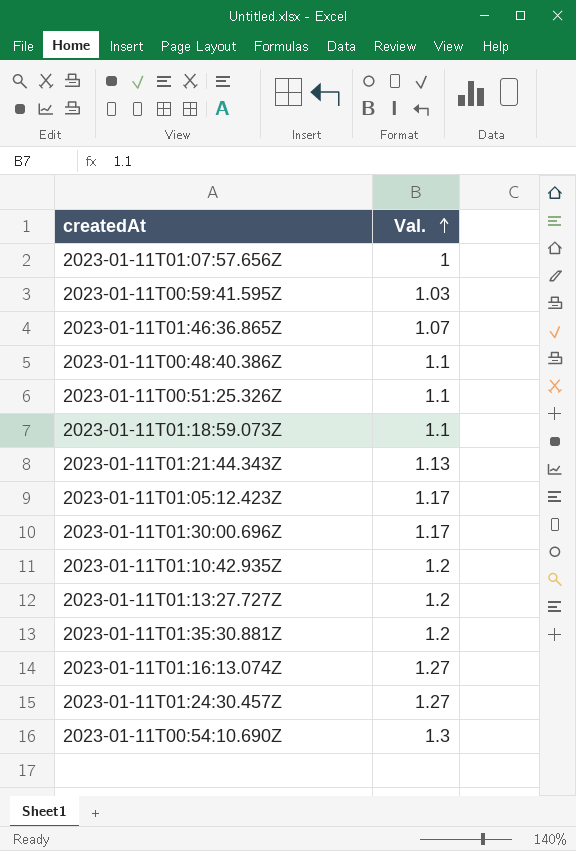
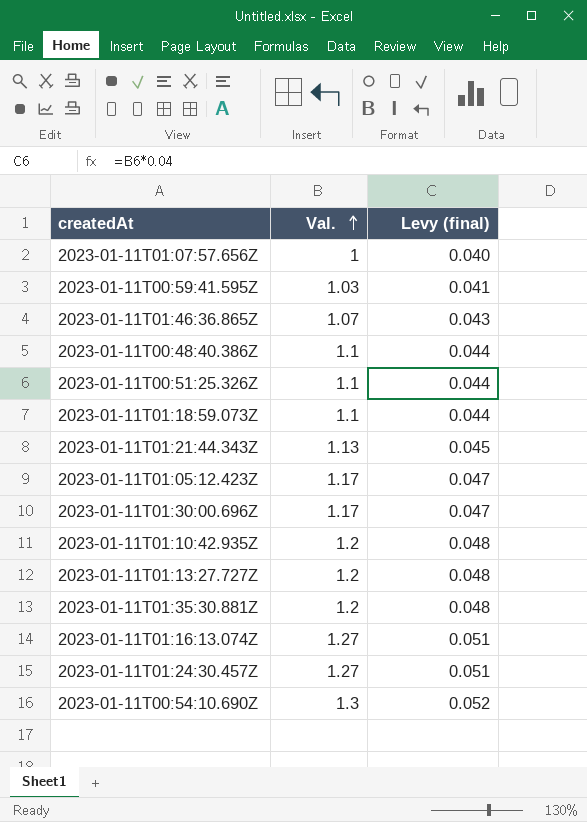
column Levy (final) | formula: none -> [Val.] * 0.04

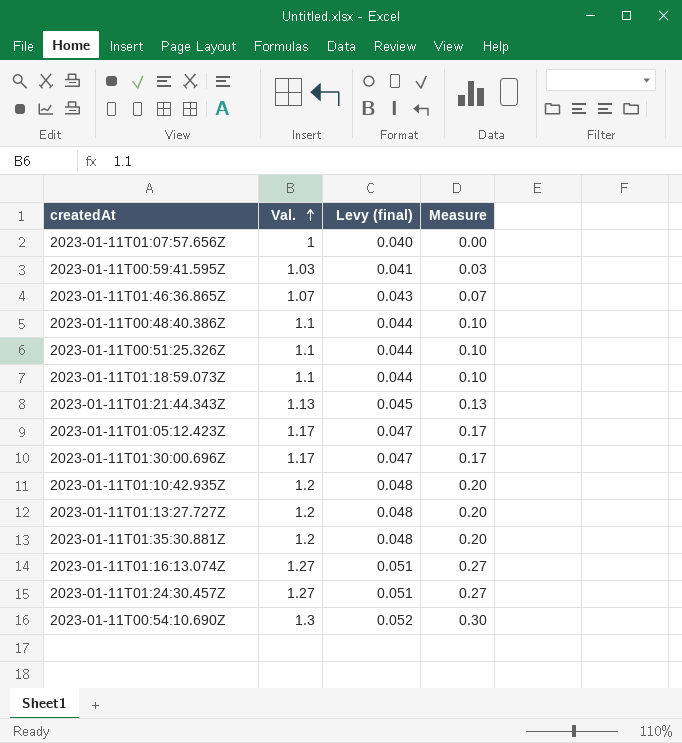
column Measure | formula: none -> [Val.] - 1

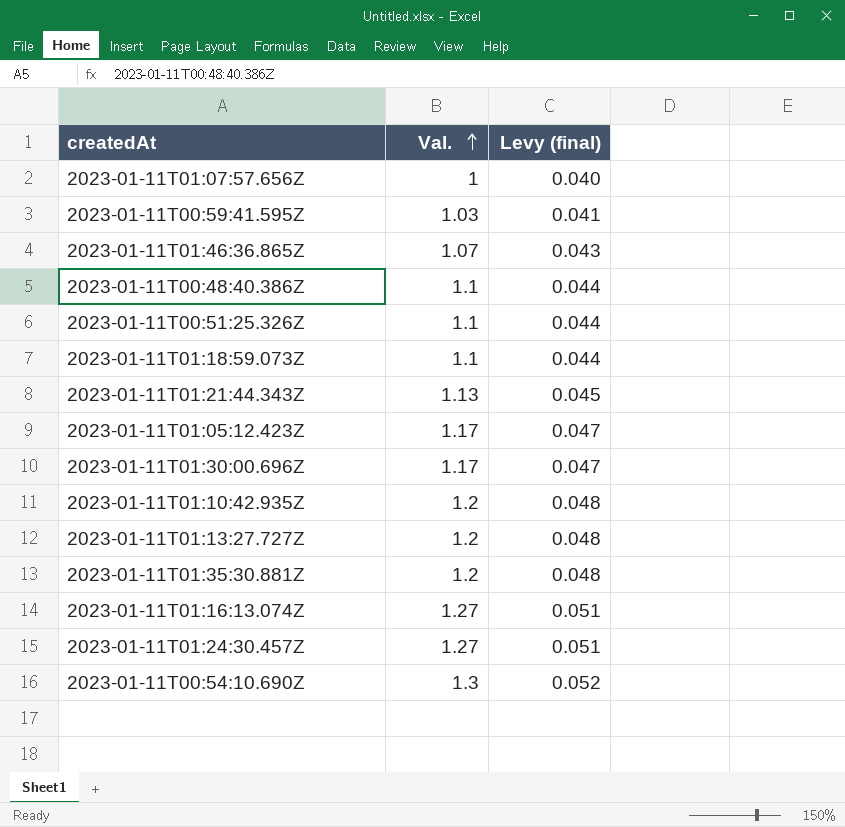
column Measure | formula: [Val.] - 1 -> none

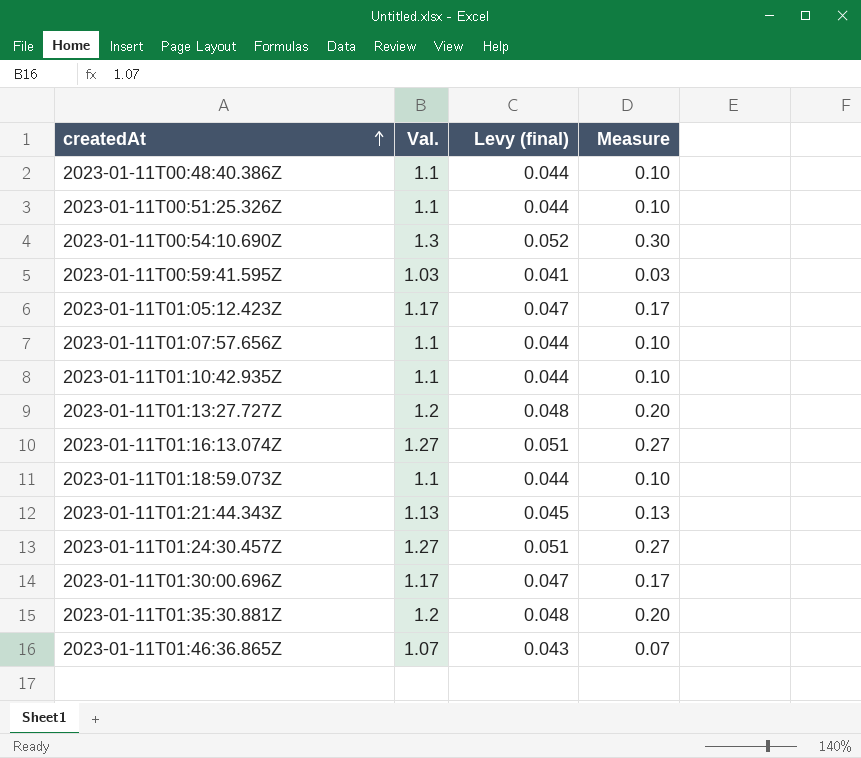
row order: Val. ascending -> createdAt ascending
column Measure | formula: none -> [Val.] - 1
2023-01-11T01:07:57.656Z | Val.: 1 -> 1.1
2023-01-11T01:07:57.656Z | Levy (final): 0.040 -> 0.044
2023-01-11T01:10:42.935Z | Val.: 1.2 -> 1.1
2023-01-11T01:10:42.935Z | Levy (final): 0.048 -> 0.044

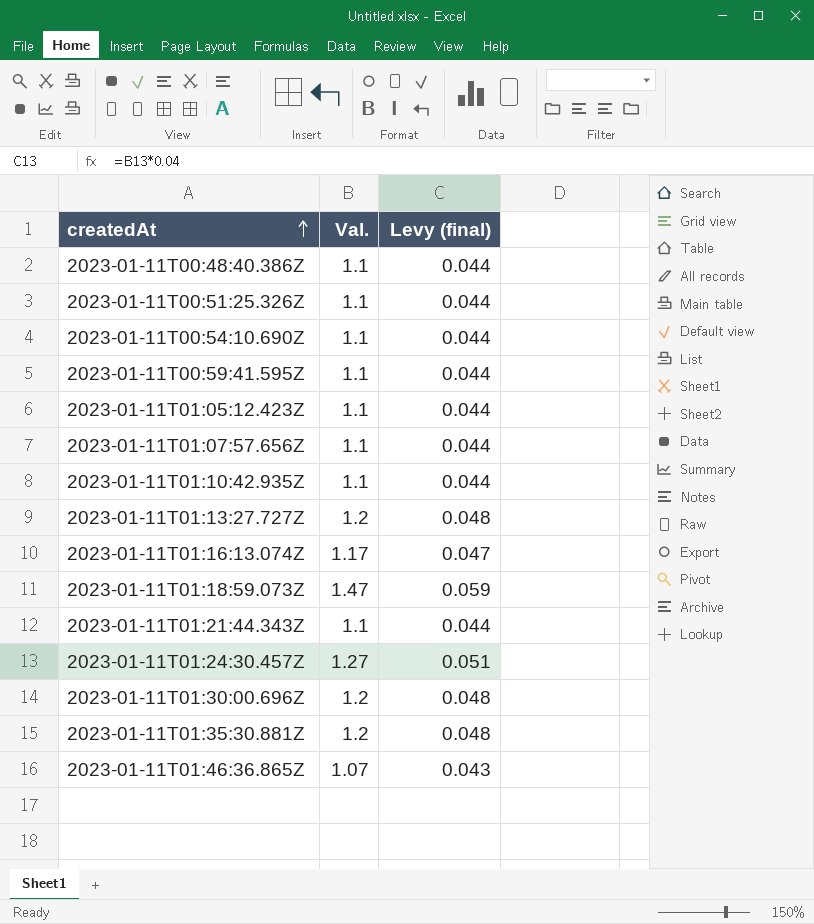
column Measure | formula: [Val.] - 1 -> none
2023-01-11T00:54:10.690Z | Val.: 1.3 -> 1.1
2023-01-11T00:54:10.690Z | Levy (final): 0.052 -> 0.044
2023-01-11T00:59:41.595Z | Val.: 1.03 -> 1.1
2023-01-11T00:59:41.595Z | Levy (final): 0.041 -> 0.044
2023-01-11T01:05:12.423Z | Val.: 1.17 -> 1.1
2023-01-11T01:05:12.423Z | Levy (final): 0.047 -> 0.044
2023-01-11T01:16:13.074Z | Val.: 1.27 -> 1.17
2023-01-11T01:16:13.074Z | Levy (final): 0.051 -> 0.047
2023-01-11T01:18:59.073Z | Val.: 1.1 -> 1.47
2023-01-11T01:18:59.073Z | Levy (final): 0.044 -> 0.059
2023-01-11T01:21:44.343Z | Val.: 1.13 -> 1.1
2023-01-11T01:21:44.343Z | Levy (final): 0.045 -> 0.044
2023-01-11T01:30:00.696Z | Val.: 1.17 -> 1.2
2023-01-11T01:30:00.696Z | Levy (final): 0.047 -> 0.048

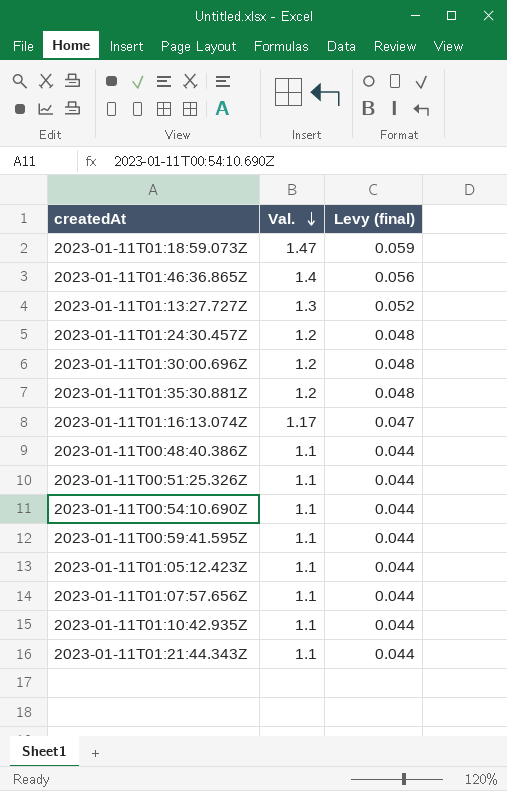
row order: createdAt ascending -> Val. descending
2023-01-11T01:46:36.865Z | Val.: 1.07 -> 1.4
2023-01-11T01:46:36.865Z | Levy (final): 0.043 -> 0.056
2023-01-11T01:13:27.727Z | Val.: 1.2 -> 1.3
2023-01-11T01:13:27.727Z | Levy (final): 0.048 -> 0.052
2023-01-11T01:24:30.457Z | Val.: 1.27 -> 1.2
2023-01-11T01:24:30.457Z | Levy (final): 0.051 -> 0.048

